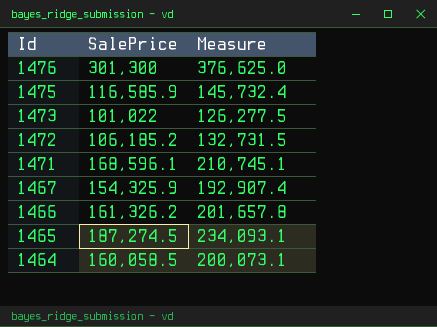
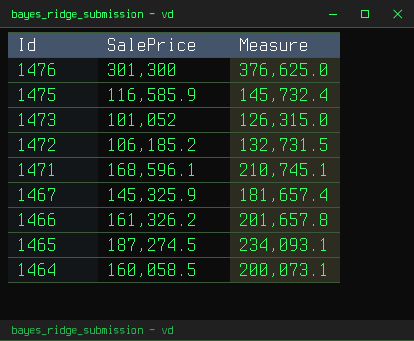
1473 | SalePrice: 101,022 -> 101,052
1473 | Measure: 126,277.5 -> 126,315.0
1467 | SalePrice: 154,325.9 -> 145,325.9
1467 | Measure: 192,907.4 -> 181,657.4

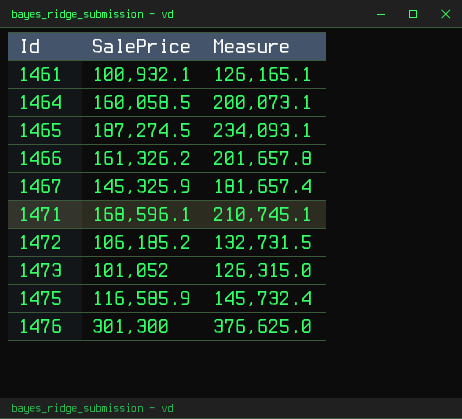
row order: Id descending -> Id ascending
row 1461: none -> 100,932.1 | 126,165.1

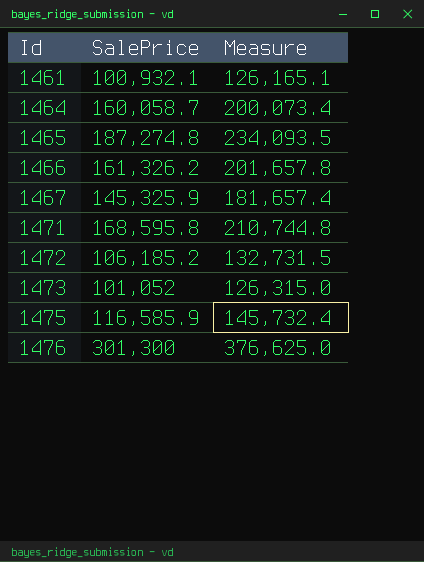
1464 | SalePrice: 160,058.5 -> 160,058.7
1464 | Measure: 200,073.1 -> 200,073.4
1465 | SalePrice: 187,274.5 -> 187,274.8
1465 | Measure: 234,093.1 -> 234,093.5
1471 | SalePrice: 168,596.1 -> 168,595.8
1471 | Measure: 210,745.1 -> 210,744.8

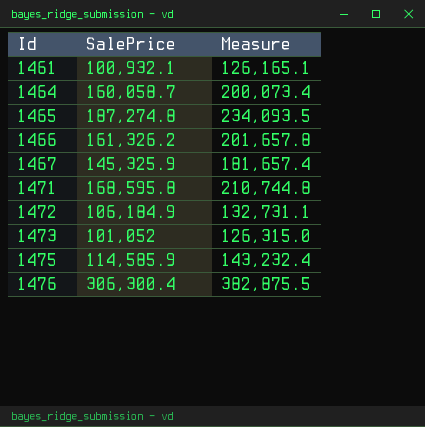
1472 | SalePrice: 106,185.2 -> 106,184.9
1472 | Measure: 132,731.5 -> 132,731.1
1475 | SalePrice: 116,585.9 -> 114,585.9
1475 | Measure: 145,732.4 -> 143,232.4
1476 | SalePrice: 301,300 -> 306,300.4
1476 | Measure: 376,625.0 -> 382,875.5

